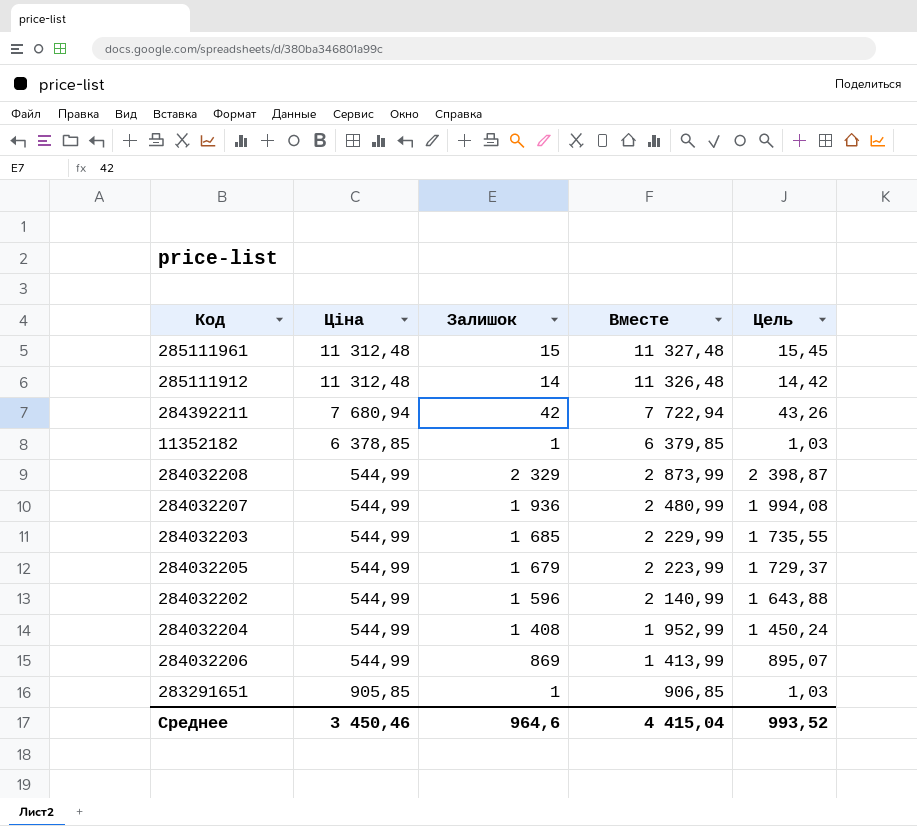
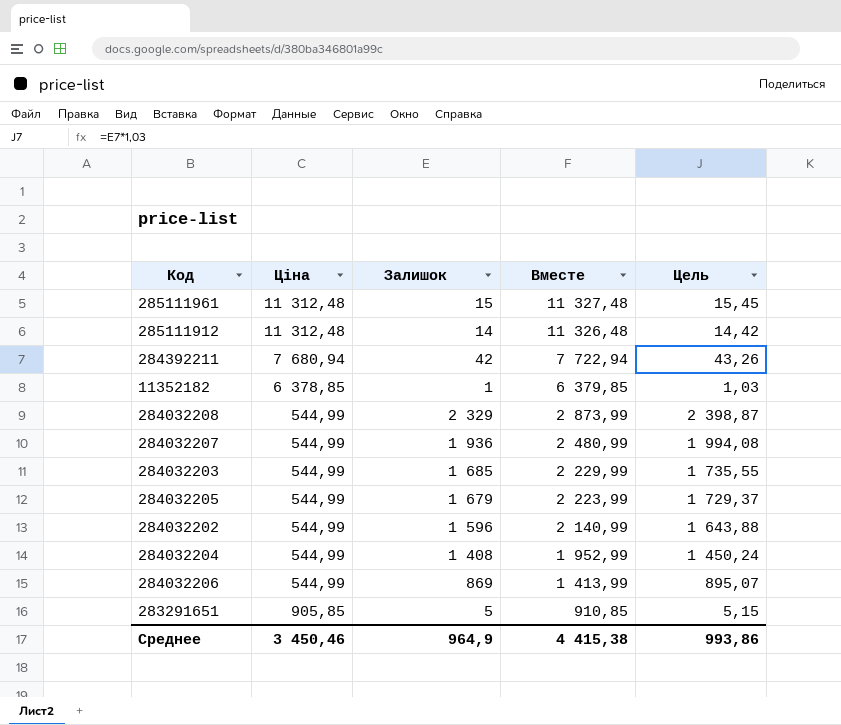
283291651 | Залишок: 1 -> 5
283291651 | Вместе: 906,85 -> 910,85
283291651 | Цель: 1,03 -> 5,15
Среднее | Залишок: 964,6 -> 964,9
Среднее | Вместе: 4 415,04 -> 4 415,38
Среднее | Цель: 993,52 -> 993,86

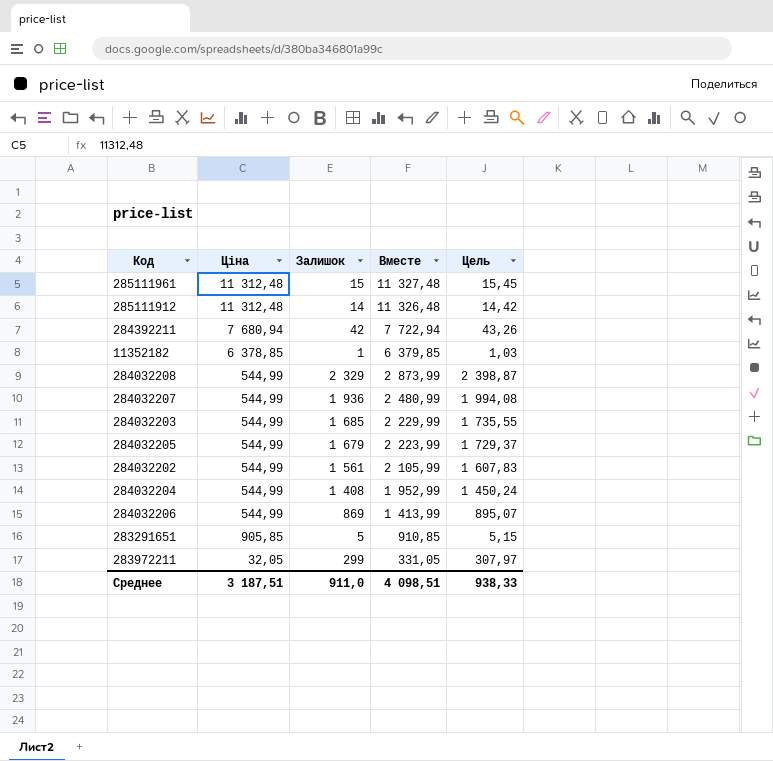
284032202 | Залишок: 1 596 -> 1 561
284032202 | Вместе: 2 140,99 -> 2 105,99
284032202 | Цель: 1 643,88 -> 1 607,83
row 283972211: none -> 32,05 | 299 | 331,05 | 307,97
Среднее | Ціна: 3 450,46 -> 3 187,51
Среднее | Залишок: 964,9 -> 911,0
Среднее | Вместе: 4 415,38 -> 4 098,51
Среднее | Цель: 993,86 -> 938,33

